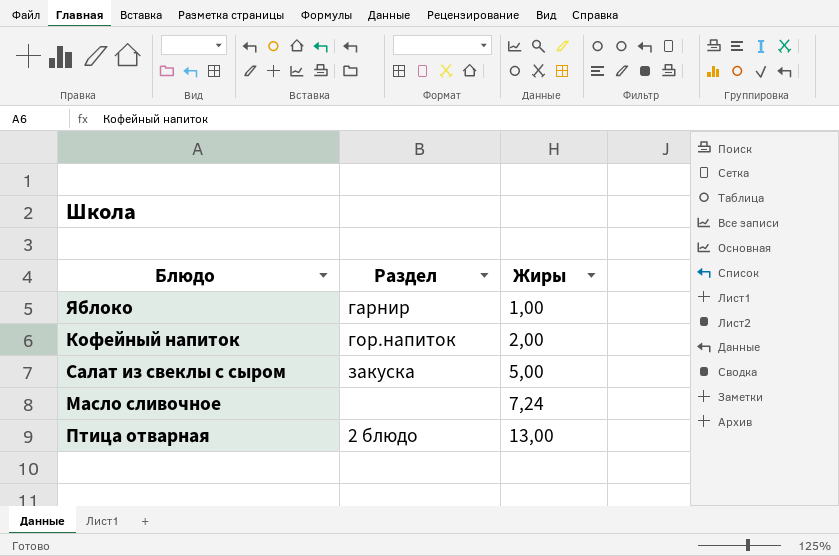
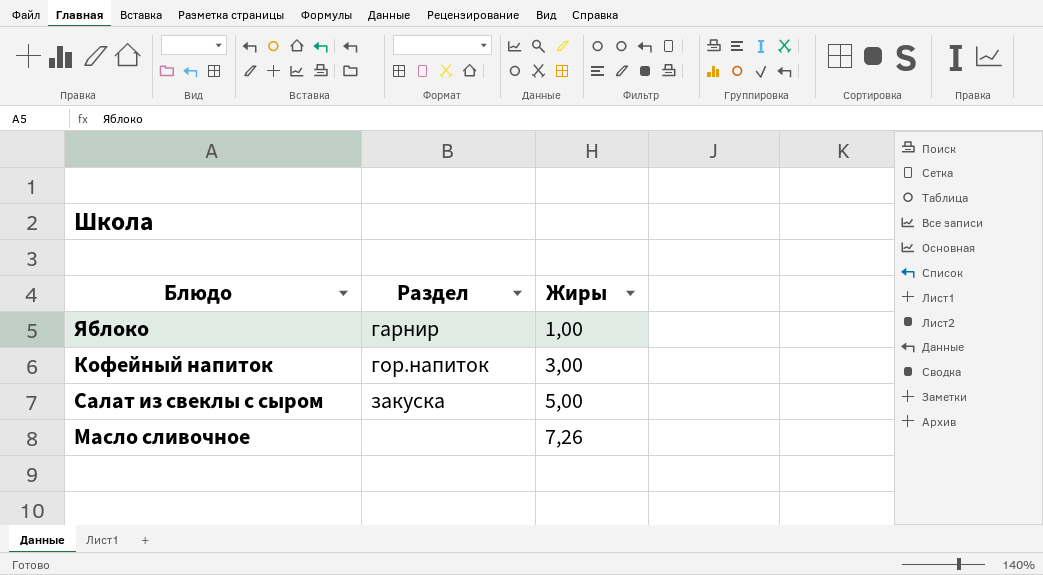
row Птица отварная: 2 блюдо | 13,00 -> none
Кофейный напиток | Жиры: 2,00 -> 3,00
Масло сливочное | Жиры: 7,24 -> 7,26

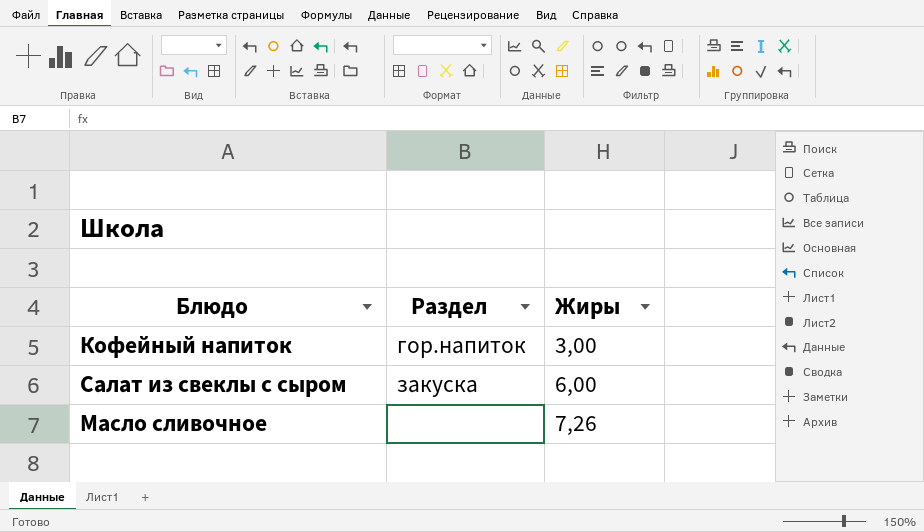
row Яблоко: гарнир | 1,00 -> none
Салат из свеклы с сыром | Жиры: 5,00 -> 6,00

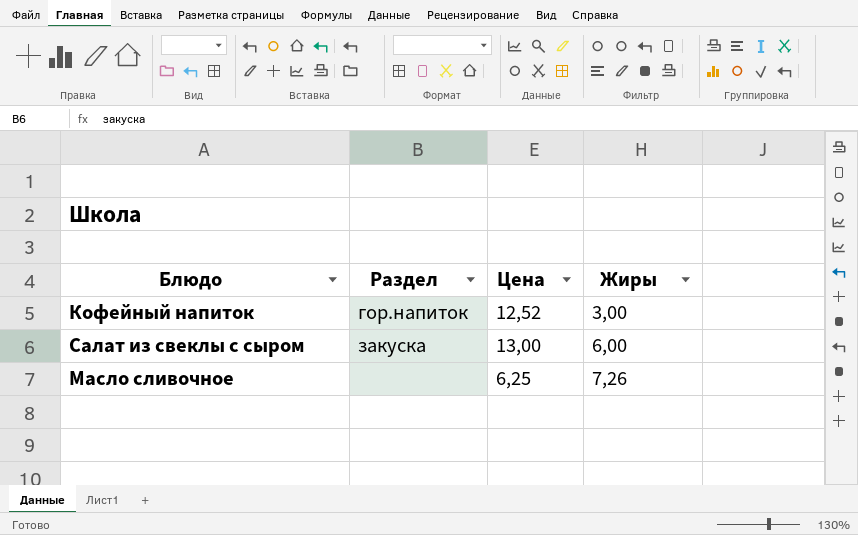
column Цена | position: none -> 3

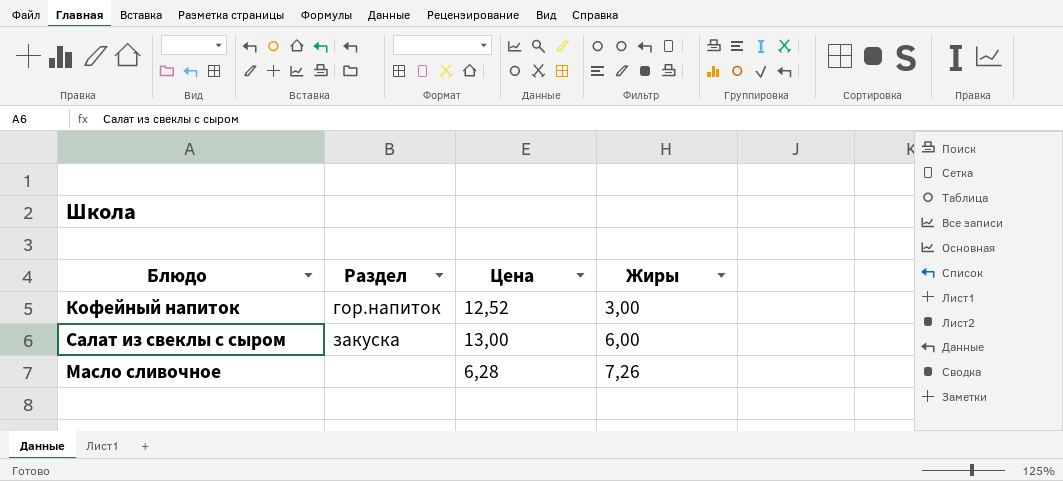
Масло сливочное | Цена: 6,25 -> 6,28

